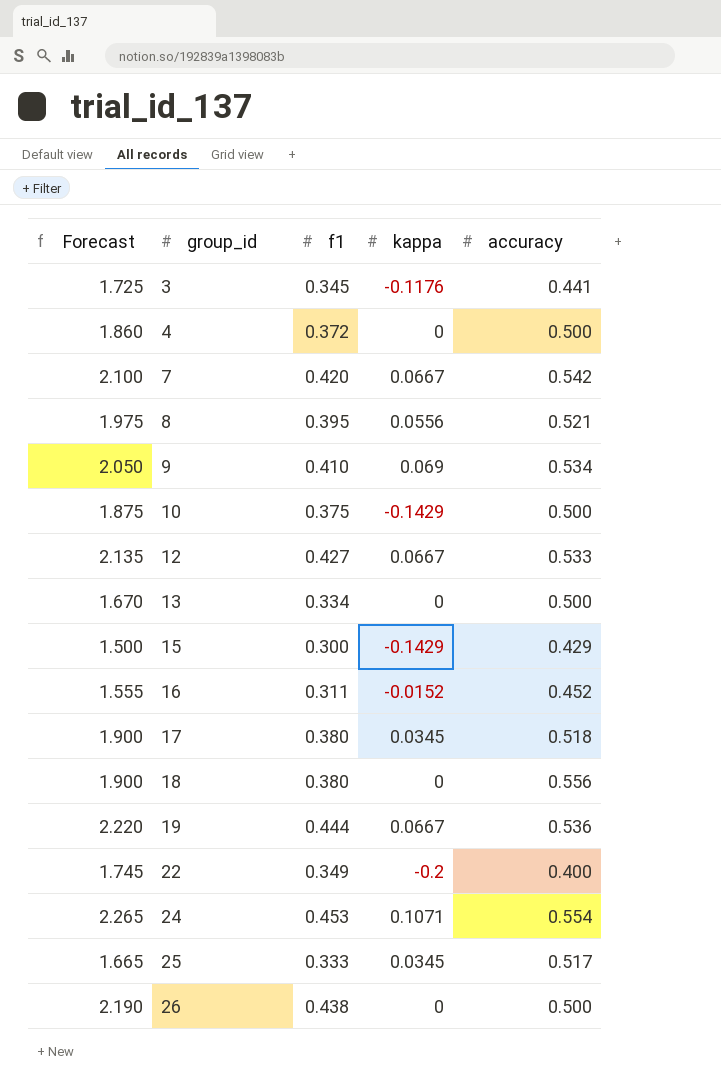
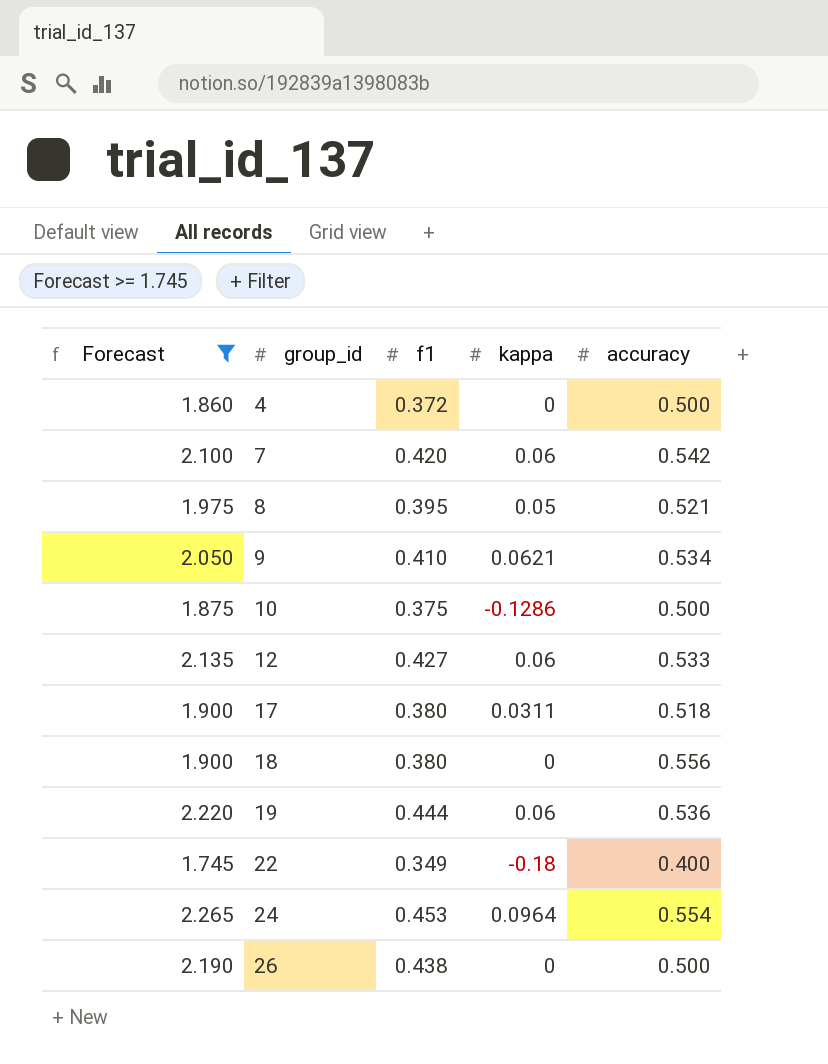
filter: none -> Forecast >= 1.745
7 | kappa: 0.0667 -> 0.06
8 | kappa: 0.0556 -> 0.05
9 | kappa: 0.069 -> 0.0621
10 | kappa: -0.1429 -> -0.1286
12 | kappa: 0.0667 -> 0.06
17 | kappa: 0.0345 -> 0.0311
19 | kappa: 0.0667 -> 0.06
22 | kappa: -0.2 -> -0.18
24 | kappa: 0.1071 -> 0.0964

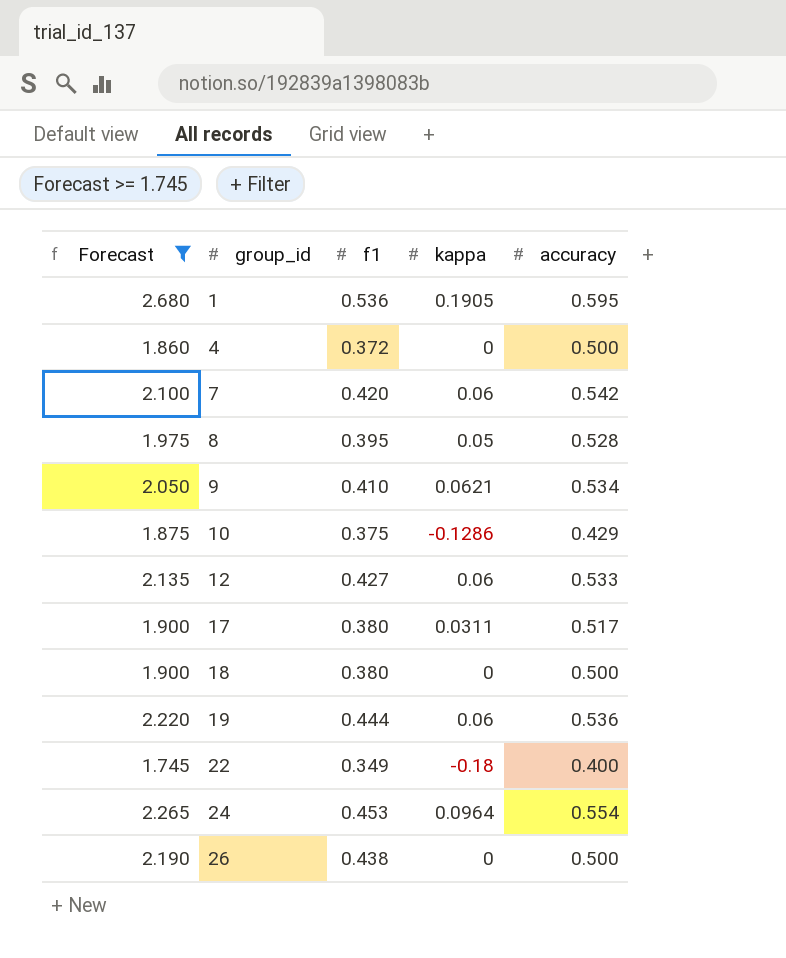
row 1: none -> 2.680 | 0.536 | 0.1905 | 0.595
8 | accuracy: 0.521 -> 0.528
10 | accuracy: 0.500 -> 0.429
17 | accuracy: 0.518 -> 0.517
18 | accuracy: 0.556 -> 0.500

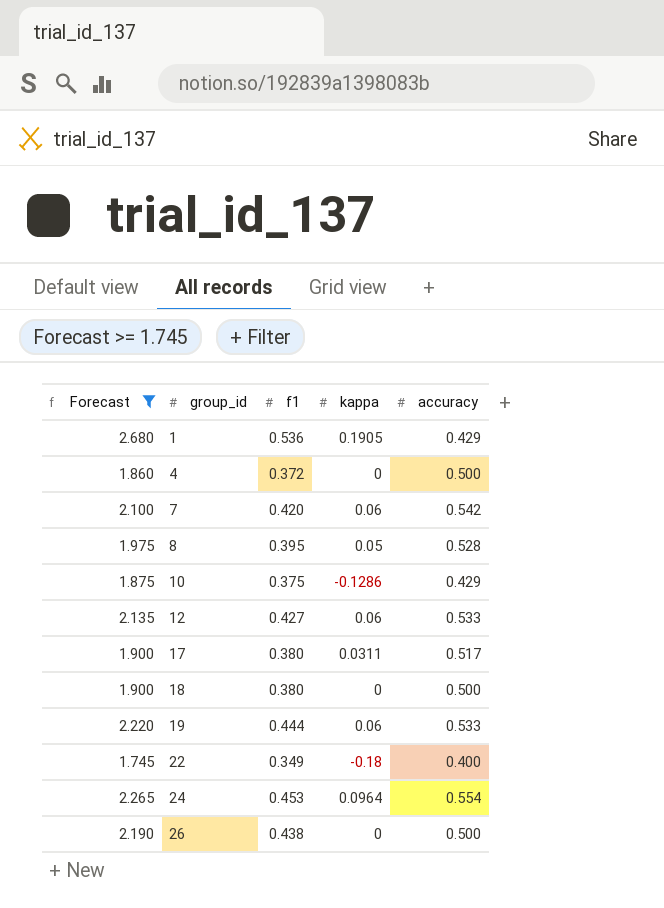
row 9: 2.050 | 0.410 | 0.0621 | 0.534 -> none
1 | accuracy: 0.595 -> 0.429
19 | accuracy: 0.536 -> 0.533

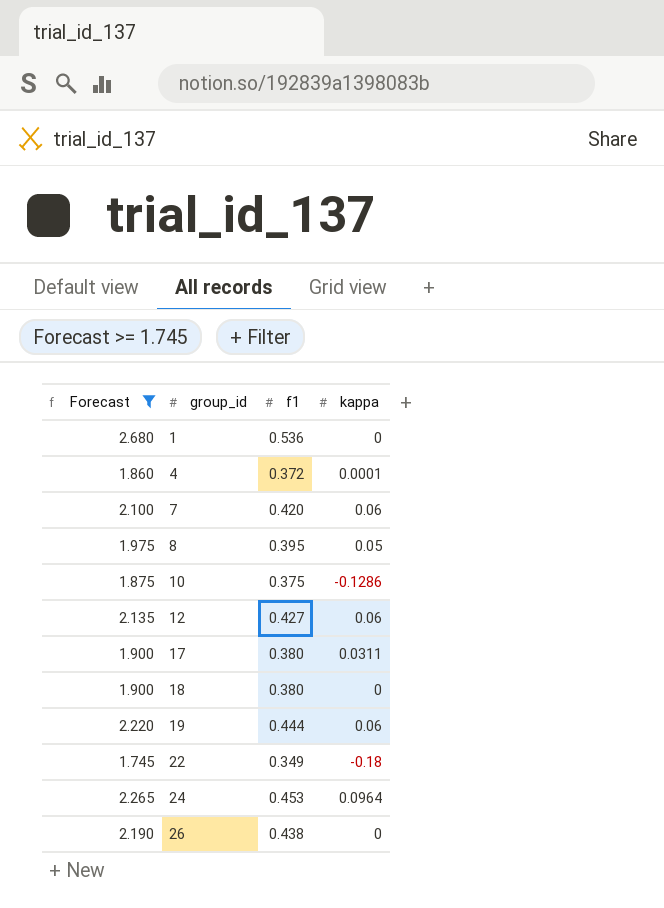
column accuracy | position: 5 -> none
1 | kappa: 0.1905 -> 0
4 | kappa: 0 -> 0.0001

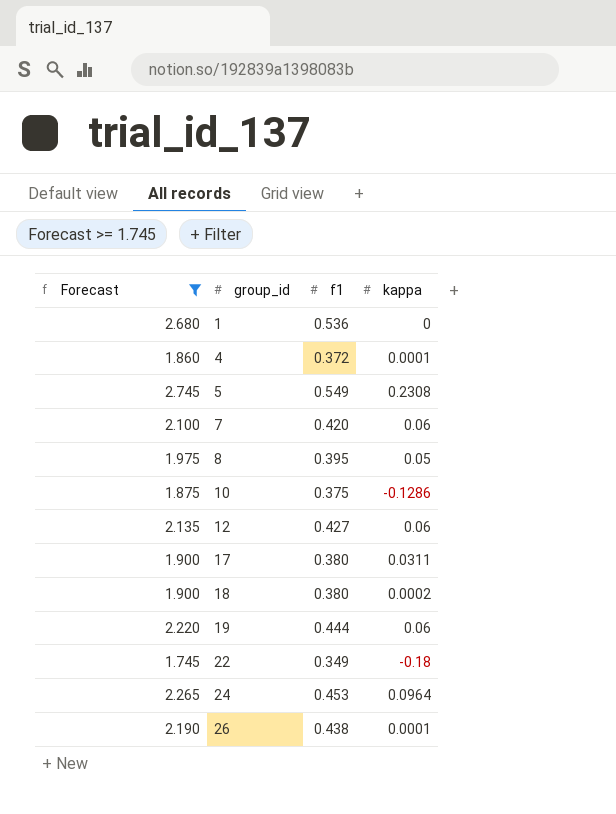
row 5: none -> 2.745 | 0.549 | 0.2308
18 | kappa: 0 -> 0.0002
26 | kappa: 0 -> 0.0001

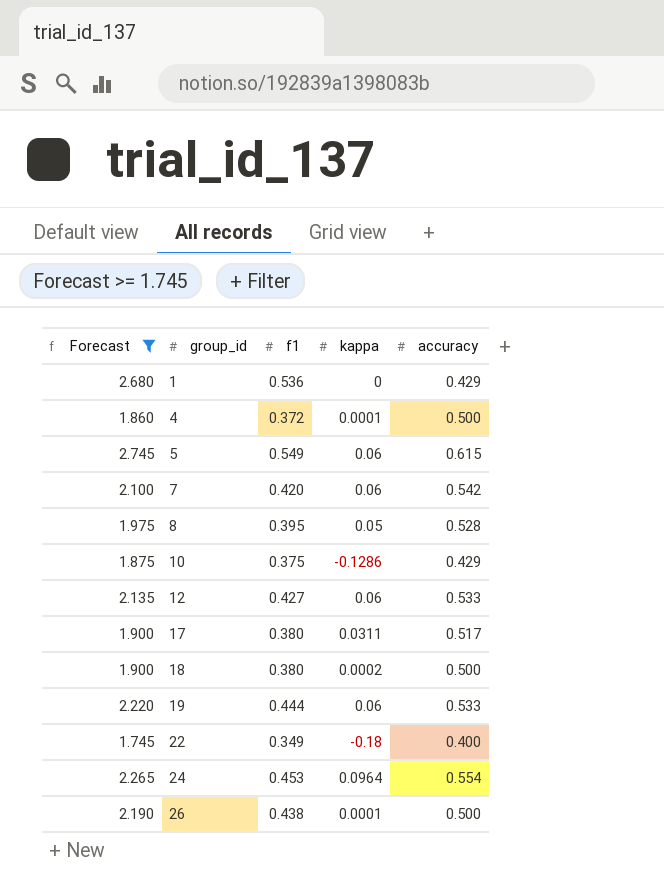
column accuracy | position: none -> 5
5 | kappa: 0.2308 -> 0.06

